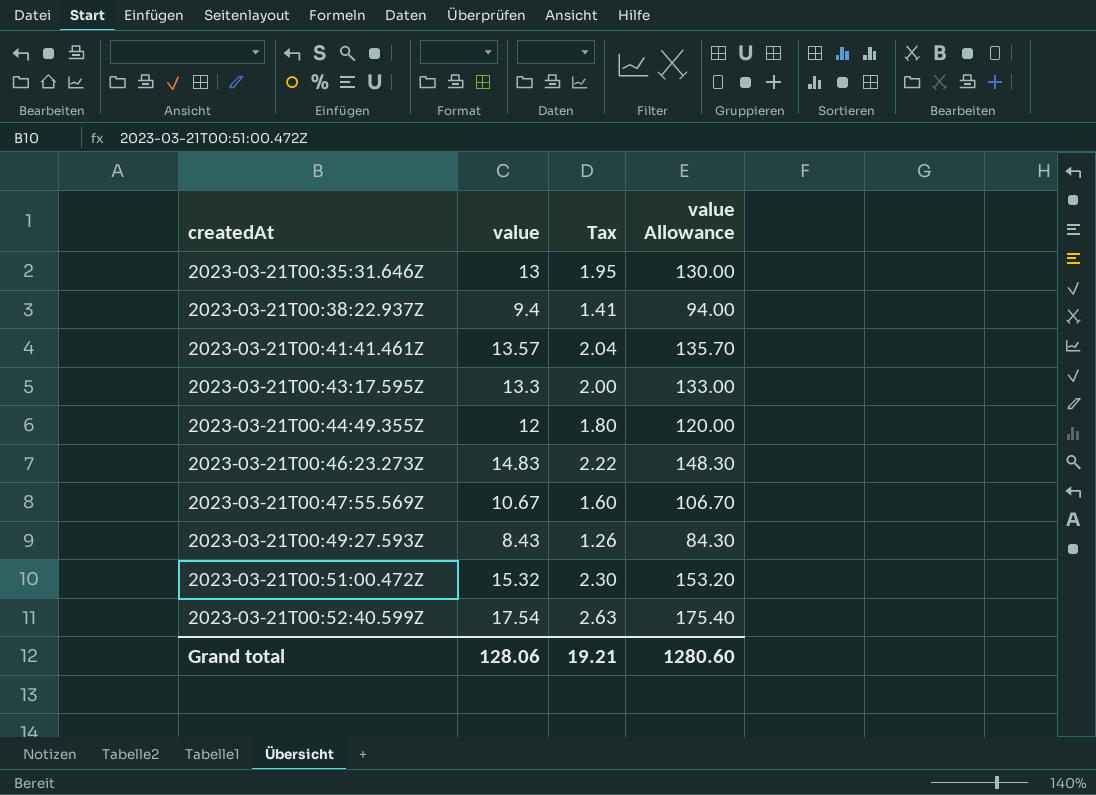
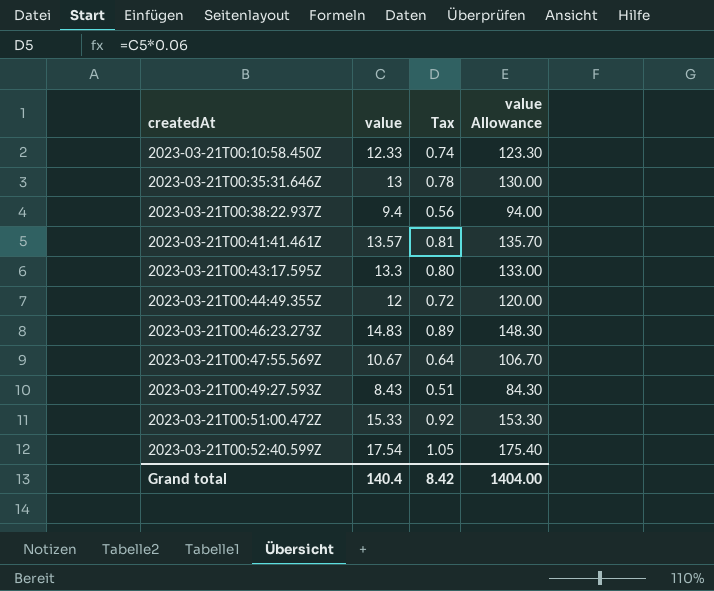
column Tax | formula: [value] * 0.15 -> [value] * 0.06
row 2023-03-21T00:10:58.450Z: none -> 12.33 | 0.74 | 123.30
2023-03-21T00:51:00.472Z | value: 15.32 -> 15.33
2023-03-21T00:51:00.472Z | value Allowance: 153.20 -> 153.30
Grand total | value: 128.06 -> 140.4
Grand total | Tax: 19.21 -> 8.42
Grand total | value Allowance: 1280.60 -> 1404.00

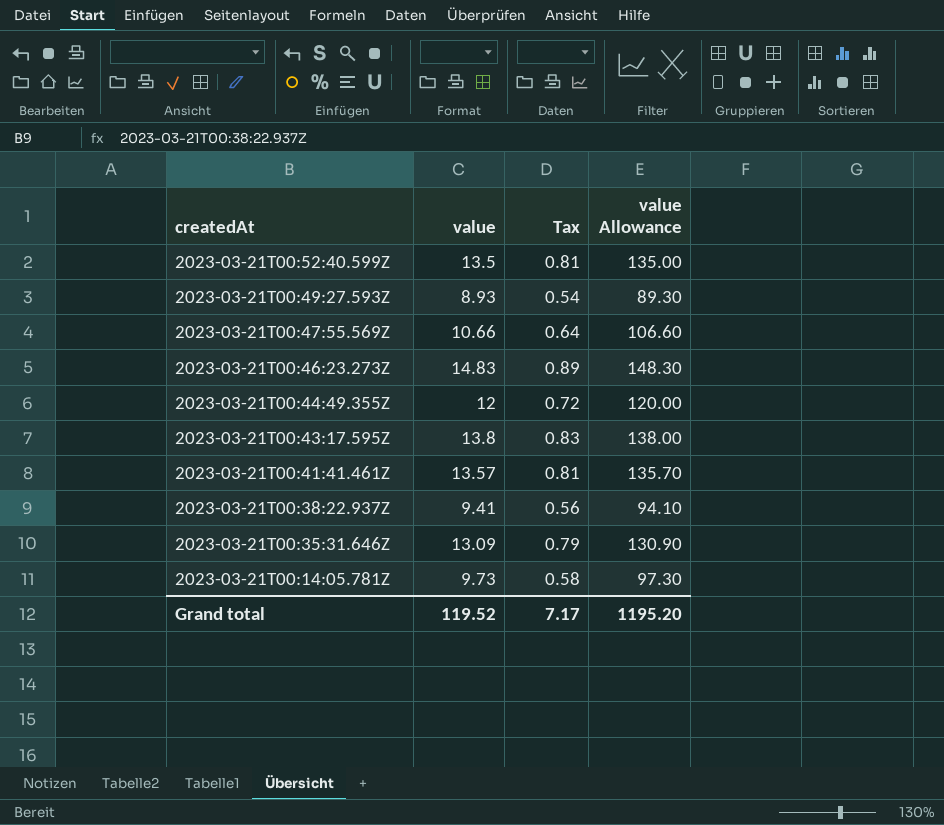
row order: createdAt ascending -> createdAt descending
row 2023-03-21T00:10:58.450Z: 12.33 | 0.74 | 123.30 -> none
row 2023-03-21T00:51:00.472Z: 15.33 | 0.92 | 153.30 -> none
2023-03-21T00:52:40.599Z | value: 17.54 -> 13.5
2023-03-21T00:52:40.599Z | Tax: 1.05 -> 0.81
2023-03-21T00:52:40.599Z | value Allowance: 175.40 -> 135.00
2023-03-21T00:49:27.593Z | value: 8.43 -> 8.93
2023-03-21T00:49:27.593Z | Tax: 0.51 -> 0.54
2023-03-21T00:49:27.593Z | value Allowance: 84.30 -> 89.30
2023-03-21T00:47:55.569Z | value: 10.67 -> 10.66
2023-03-21T00:47:55.569Z | value Allowance: 106.70 -> 106.60
2023-03-21T00:43:17.595Z | value: 13.3 -> 13.8
2023-03-21T00:43:17.595Z | Tax: 0.80 -> 0.83
2023-03-21T00:43:17.595Z | value Allowance: 133.00 -> 138.00
2023-03-21T00:38:22.937Z | value: 9.4 -> 9.41
2023-03-21T00:38:22.937Z | value Allowance: 94.00 -> 94.10
2023-03-21T00:35:31.646Z | value: 13 -> 13.09
2023-03-21T00:35:31.646Z | Tax: 0.78 -> 0.79
2023-03-21T00:35:31.646Z | value Allowance: 130.00 -> 130.90
row 2023-03-21T00:14:05.781Z: none -> 9.73 | 0.58 | 97.30
Grand total | value: 140.4 -> 119.52
Grand total | Tax: 8.42 -> 7.17
Grand total | value Allowance: 1404.00 -> 1195.20

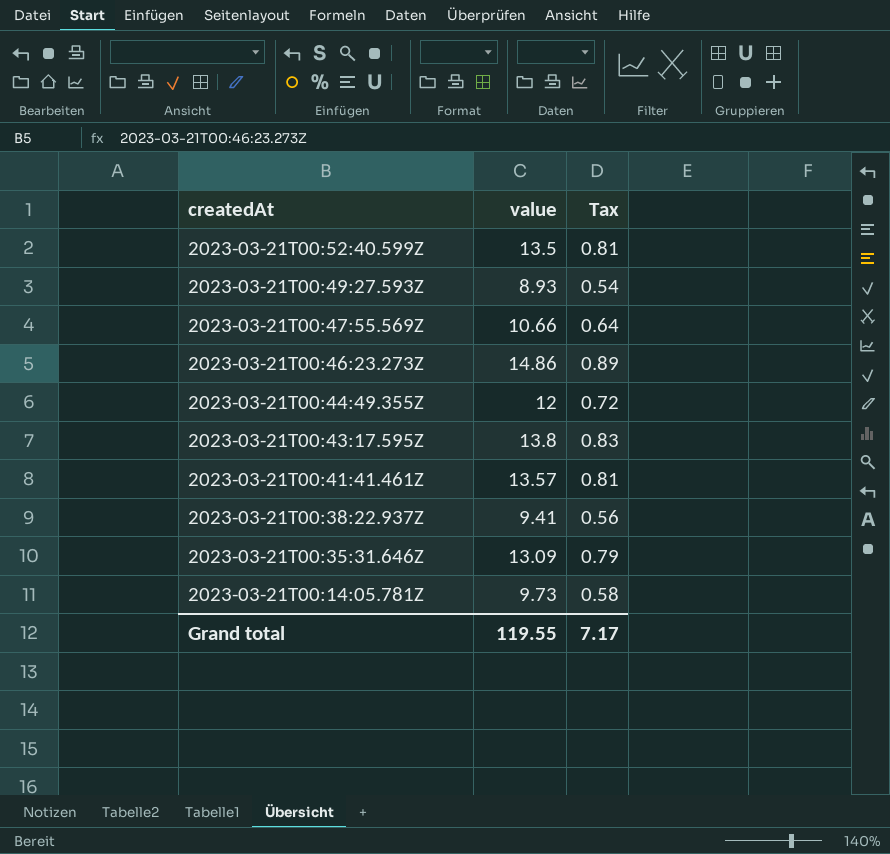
column value Allowance | formula: [value] * 10 -> none
2023-03-21T00:46:23.273Z | value: 14.83 -> 14.86
Grand total | value: 119.52 -> 119.55

